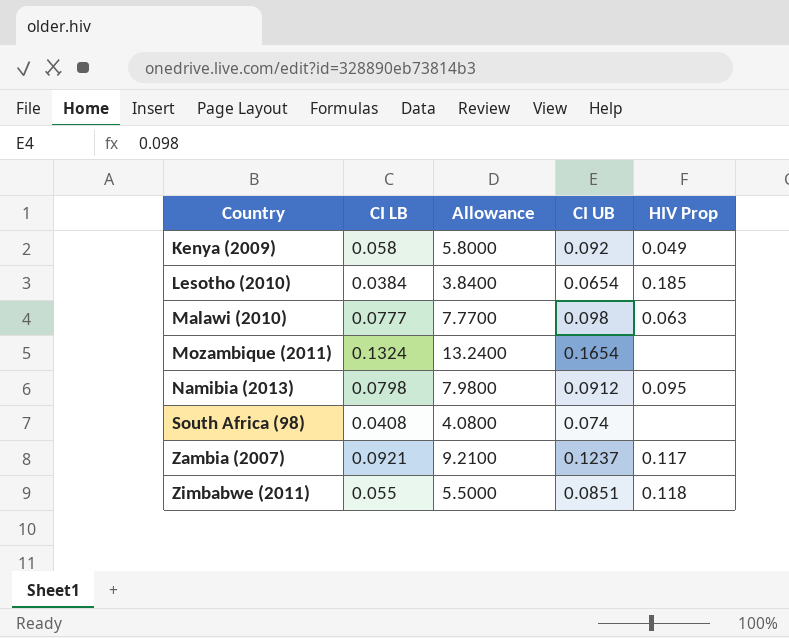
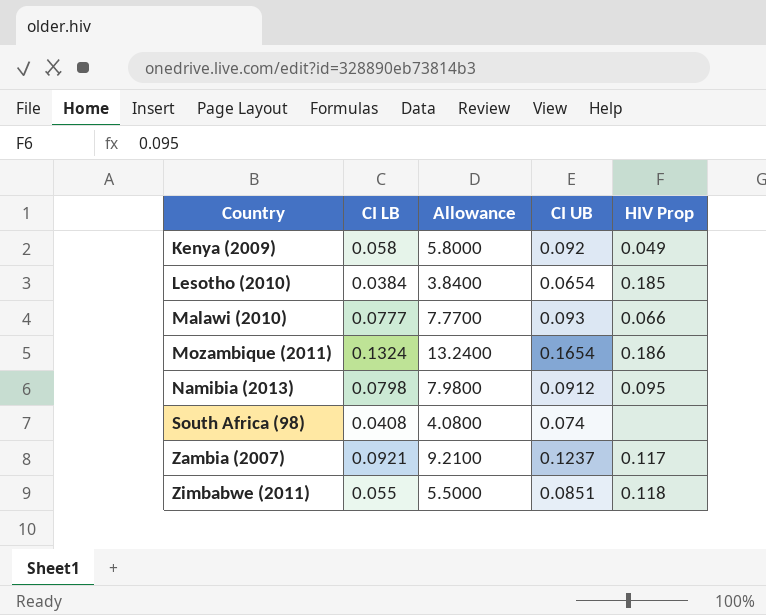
Malawi (2010) | CI UB: 0.098 -> 0.093
Malawi (2010) | HIV Prop: 0.063 -> 0.066
Mozambique (2011) | HIV Prop: none -> 0.186

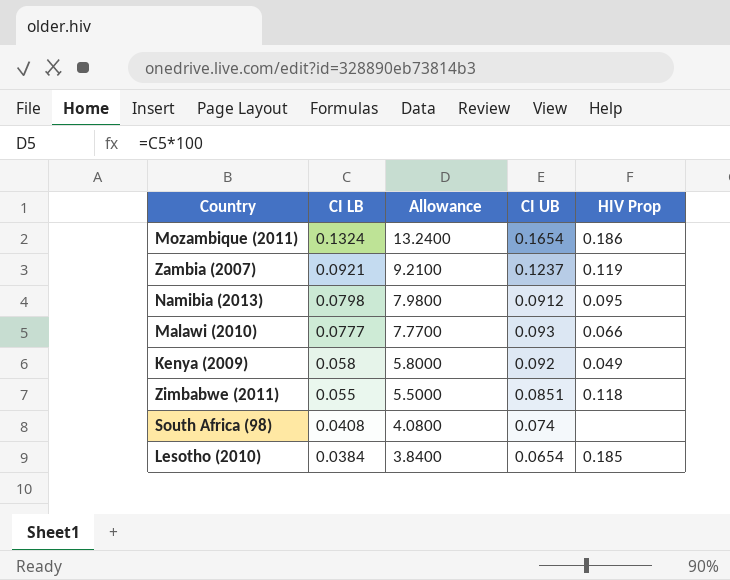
row order: Country ascending -> CI LB descending
Zambia (2007) | HIV Prop: 0.117 -> 0.119

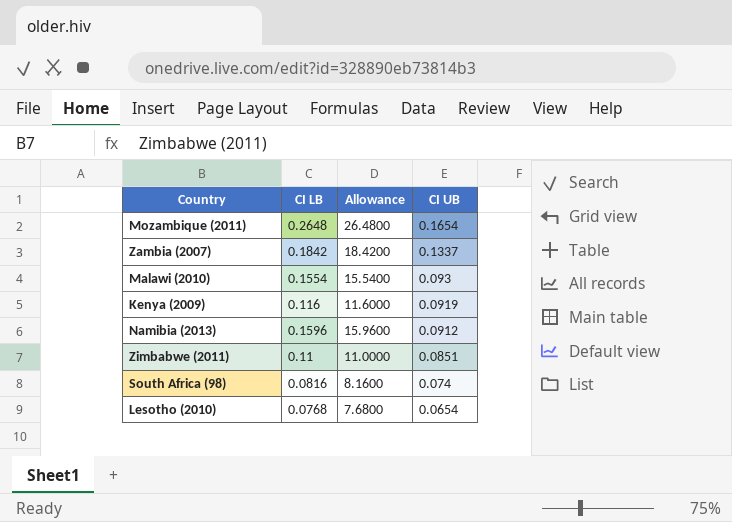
row order: CI LB descending -> CI UB descending
column HIV Prop | position: 5 -> none
Mozambique (2011) | CI LB: 0.1324 -> 0.2648
Mozambique (2011) | Allowance: 13.2400 -> 26.4800
Zambia (2007) | CI LB: 0.0921 -> 0.1842
Zambia (2007) | Allowance: 9.2100 -> 18.4200
Zambia (2007) | CI UB: 0.1237 -> 0.1337
Malawi (2010) | CI LB: 0.0777 -> 0.1554
Malawi (2010) | Allowance: 7.7700 -> 15.5400
Kenya (2009) | CI LB: 0.058 -> 0.116
Kenya (2009) | Allowance: 5.8000 -> 11.6000
Kenya (2009) | CI UB: 0.092 -> 0.0919
Namibia (2013) | CI LB: 0.0798 -> 0.1596
Namibia (2013) | Allowance: 7.9800 -> 15.9600
Zimbabwe (2011) | CI LB: 0.055 -> 0.11
Zimbabwe (2011) | Allowance: 5.5000 -> 11.0000
South Africa (98) | CI LB: 0.0408 -> 0.0816
South Africa (98) | Allowance: 4.0800 -> 8.1600
Lesotho (2010) | CI LB: 0.0384 -> 0.0768
Lesotho (2010) | Allowance: 3.8400 -> 7.6800

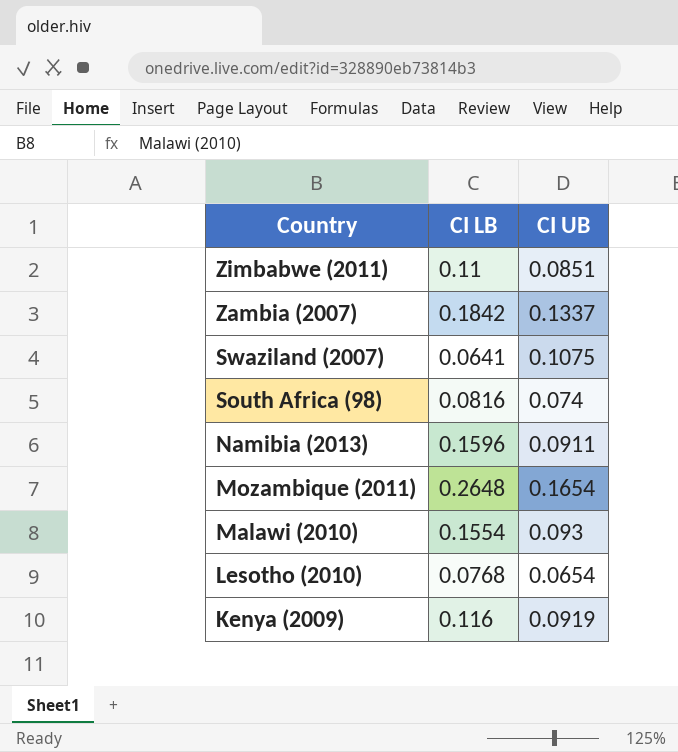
row order: CI UB descending -> Country descending
column Allowance | formula: [CI LB] * 100 -> none
row Swaziland (2007): none -> 0.0641 | 0.1075
Namibia (2013) | CI UB: 0.0912 -> 0.0911

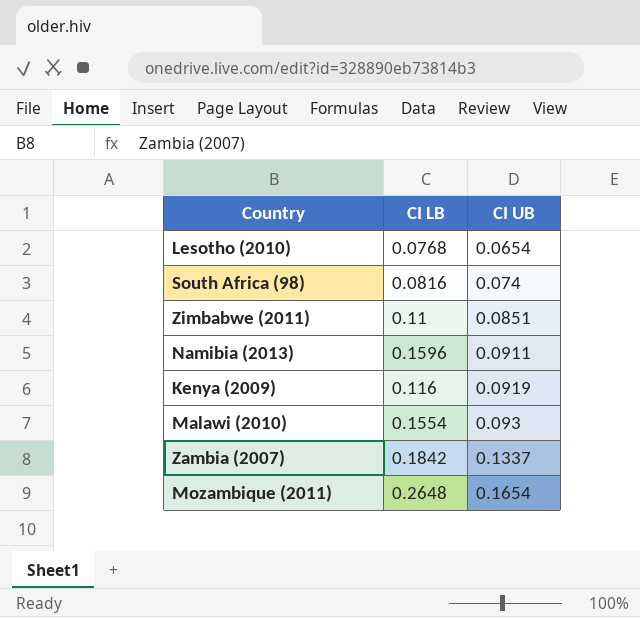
row order: Country descending -> CI UB ascending
row Swaziland (2007): 0.0641 | 0.1075 -> none

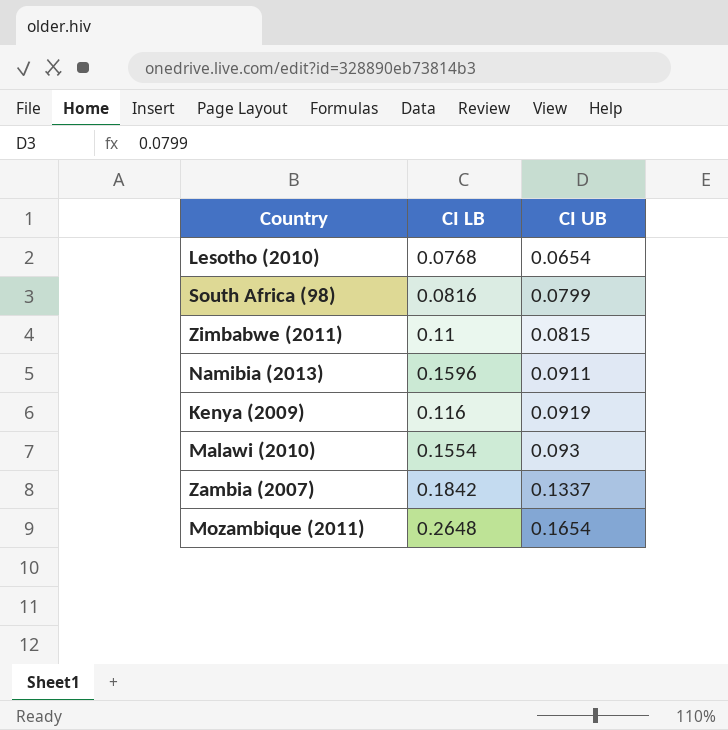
South Africa (98) | CI UB: 0.074 -> 0.0799
Zimbabwe (2011) | CI UB: 0.0851 -> 0.0815

